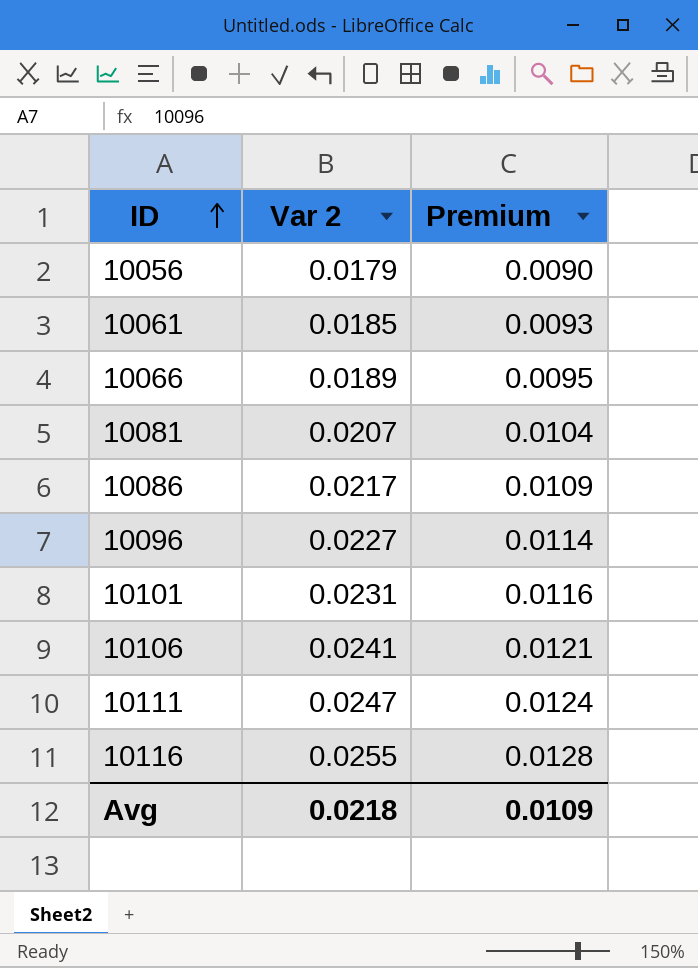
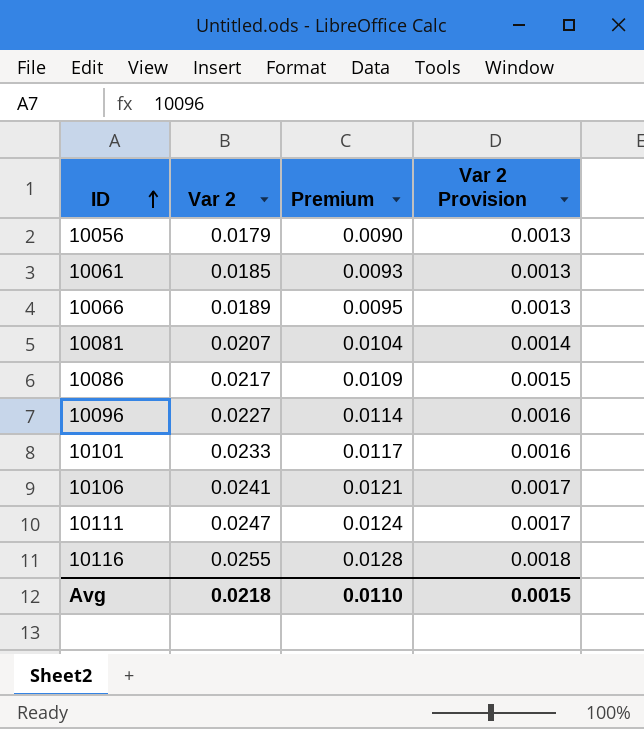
column Var 2 Provision | formula: none -> [Var 2] * 0.07
10101 | Var 2: 0.0231 -> 0.0233
10101 | Premium: 0.0116 -> 0.0117
Avg | Premium: 0.0109 -> 0.0110

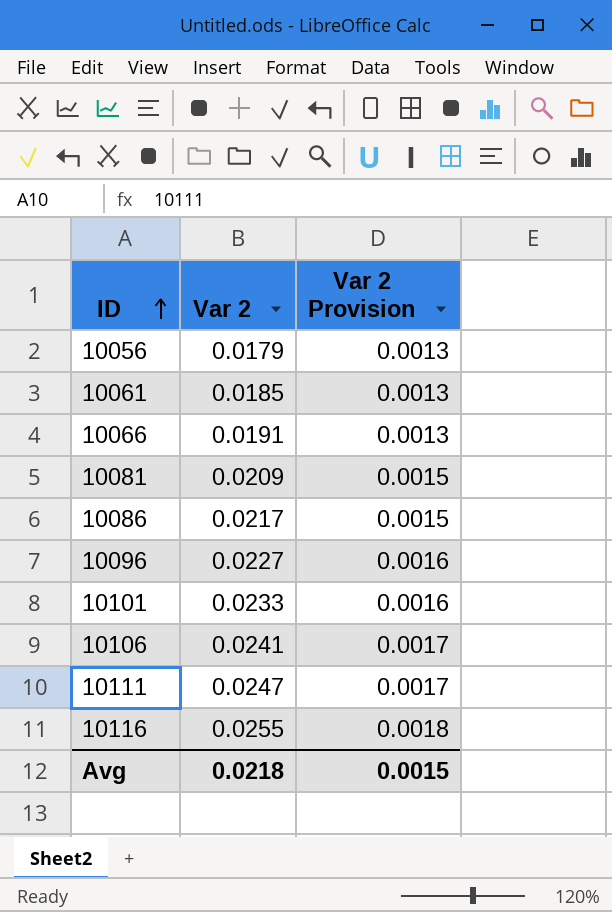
column Premium | formula: [Var 2] * 0.5 -> none
10066 | Var 2: 0.0189 -> 0.0191
10081 | Var 2: 0.0207 -> 0.0209
10081 | Var 2 Provision: 0.0014 -> 0.0015

